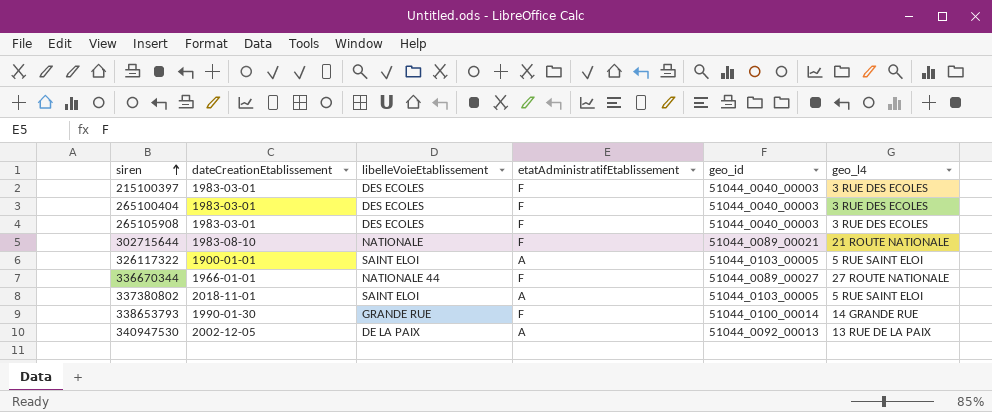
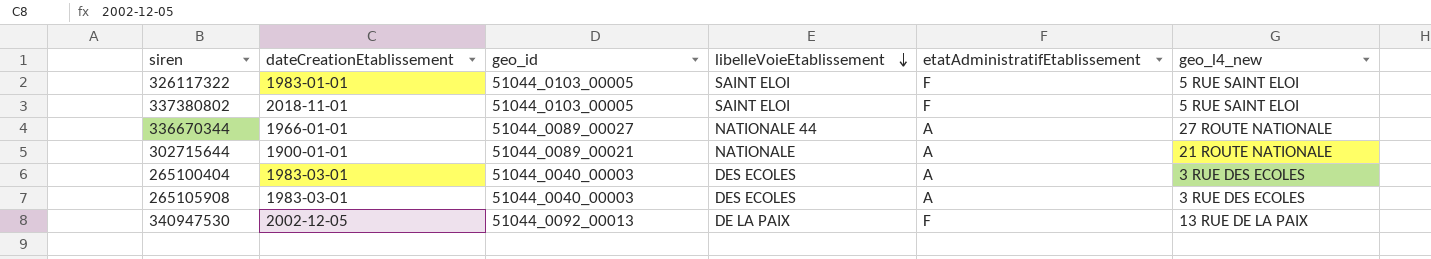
row order: siren ascending -> libelleVoieEtablissement descending
column geo_id | position: 5 -> 3
column name: geo_l4 -> geo_l4_new
row 215100397: 1983-03-01 | DES ECOLES | F | 51044_0040_00003 | 3 RUE DES ECOLES -> none
row 338653793: 1990-01-30 | GRANDE RUE | F | 51044_0100_00014 | 14 GRANDE RUE -> none
326117322 | dateCreationEtablissement: 1900-01-01 -> 1983-01-01
326117322 | etatAdministratifEtablissement: A -> F
337380802 | etatAdministratifEtablissement: A -> F
336670344 | etatAdministratifEtablissement: F -> A
302715644 | dateCreationEtablissement: 1983-08-10 -> 1900-01-01
302715644 | etatAdministratifEtablissement: F -> A
265100404 | etatAdministratifEtablissement: F -> A
265105908 | etatAdministratifEtablissement: F -> A
340947530 | etatAdministratifEtablissement: A -> F

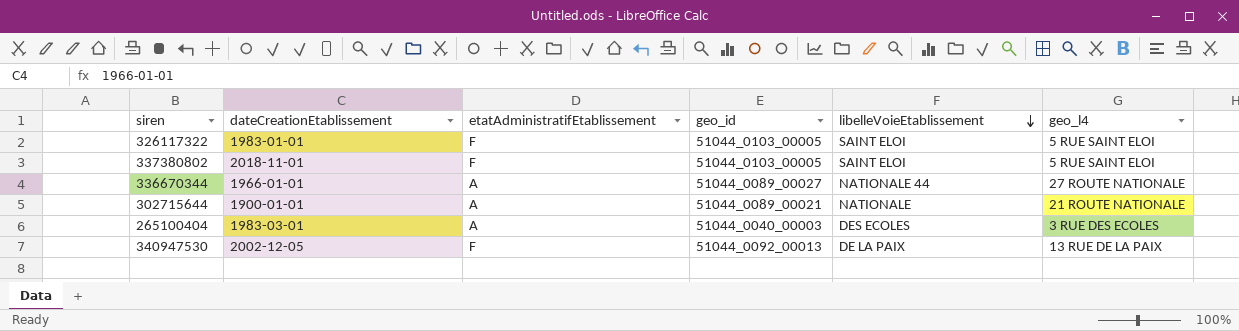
column etatAdministratifEtablissement | position: 5 -> 3
column name: geo_l4_new -> geo_l4
row 265105908: 1983-03-01 | 51044_0040_00003 | DES ECOLES | A | 3 RUE DES ECOLES -> none

